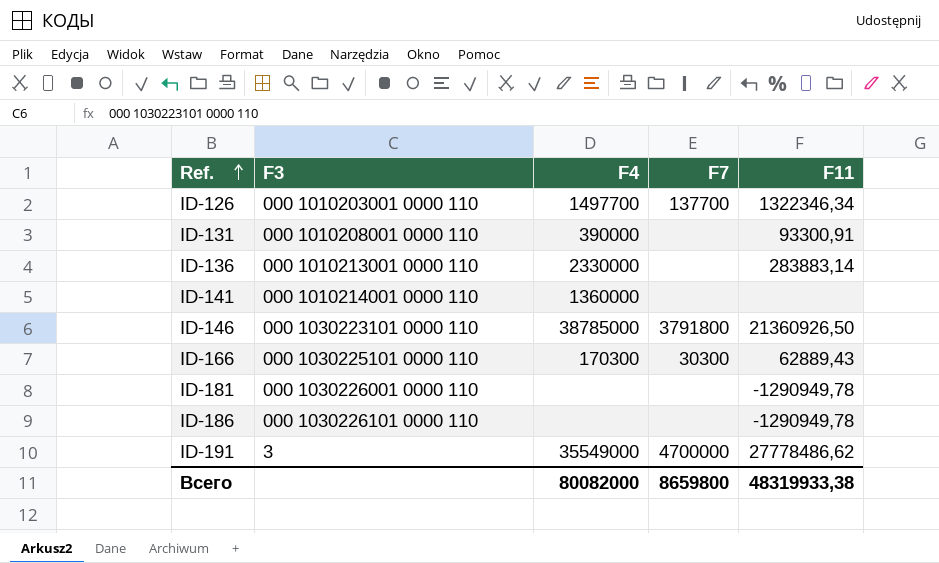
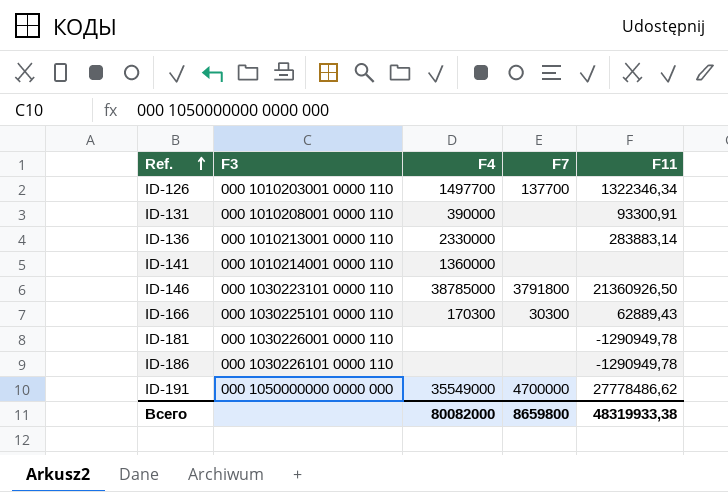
ID-191 | F3: 3 -> 000 1050000000 0000 000

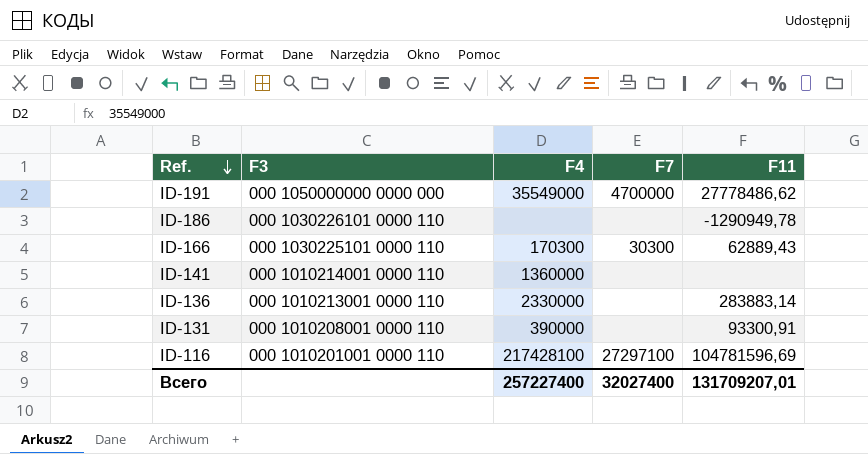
row order: Ref. ascending -> Ref. descending
row ID-126: 000 1010203001 0000 110 | 1497700 | 137700 | 1322346,34 -> none
row ID-146: 000 1030223101 0000 110 | 38785000 | 3791800 | 21360926,50 -> none
row ID-181: 000 1030226001 0000 110 | none | none | -1290949,78 -> none
row ID-116: none -> 000 1010201001 0000 110 | 217428100 | 27297100 | 104781596,69
Всего | F4: 80082000 -> 257227400
Всего | F7: 8659800 -> 32027400
Всего | F11: 48319933,38 -> 131709207,01

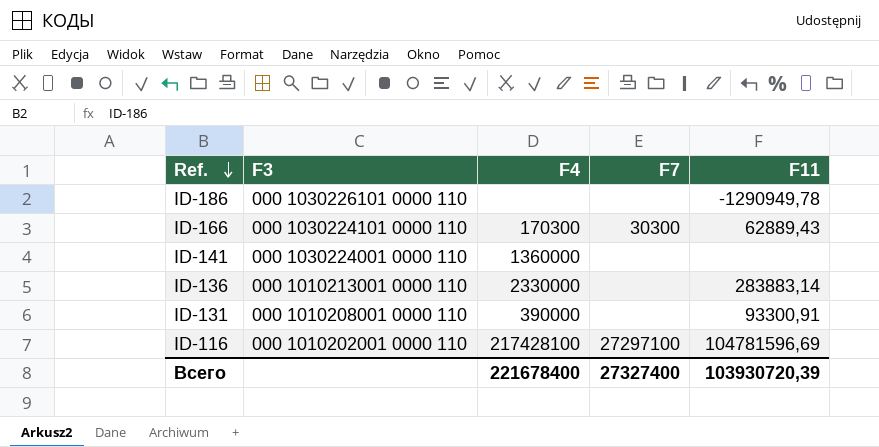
row ID-191: 000 1050000000 0000 000 | 35549000 | 4700000 | 27778486,62 -> none
ID-166 | F3: 000 1030225101 0000 110 -> 000 1030224101 0000 110
ID-141 | F3: 000 1010214001 0000 110 -> 000 1030224001 0000 110
ID-116 | F3: 000 1010201001 0000 110 -> 000 1010202001 0000 110
Всего | F4: 257227400 -> 221678400
Всего | F7: 32027400 -> 27327400
Всего | F11: 131709207,01 -> 103930720,39

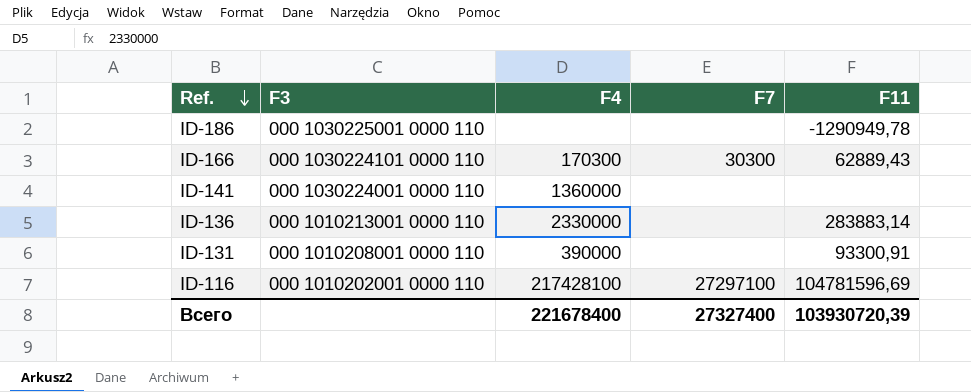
ID-186 | F3: 000 1030226101 0000 110 -> 000 1030225001 0000 110

